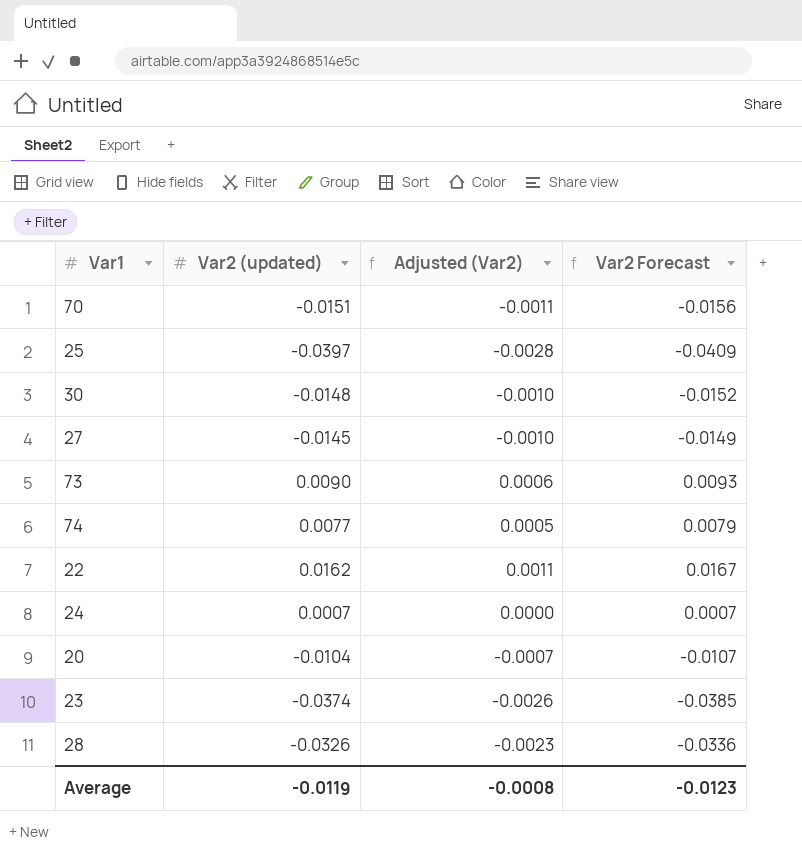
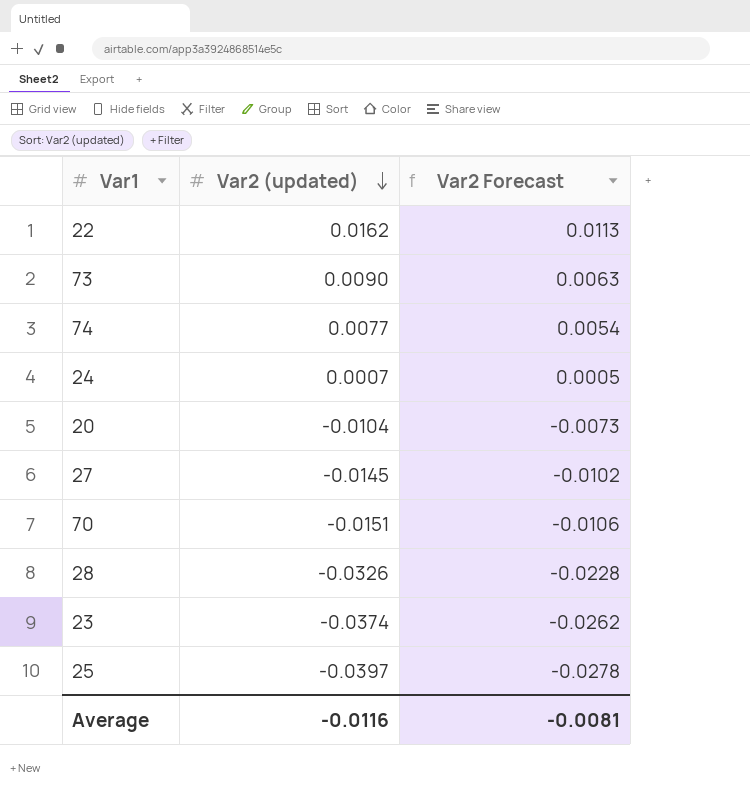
row order: none -> Var2 (updated) descending
column Adjusted (Var2) | formula: [Var2 (updated)] * 0.07 -> none
column Var2 Forecast | formula: [Var2 (updated)] * 1.03 -> [Var2 (updated)] * 0.7
row 30: -0.0148 | -0.0010 | -0.0152 -> none
Average | Var2 (updated): -0.0119 -> -0.0116
Average | Var2 Forecast: -0.0123 -> -0.0081

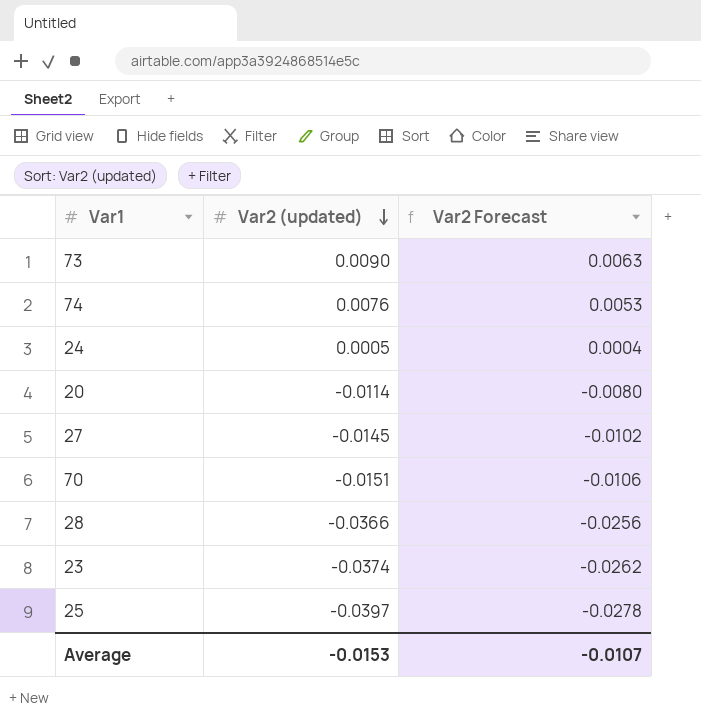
row 22: 0.0162 | 0.0113 -> none
74 | Var2 (updated): 0.0077 -> 0.0076
74 | Var2 Forecast: 0.0054 -> 0.0053
24 | Var2 (updated): 0.0007 -> 0.0005
24 | Var2 Forecast: 0.0005 -> 0.0004
20 | Var2 (updated): -0.0104 -> -0.0114
20 | Var2 Forecast: -0.0073 -> -0.0080
28 | Var2 (updated): -0.0326 -> -0.0366
28 | Var2 Forecast: -0.0228 -> -0.0256
Average | Var2 (updated): -0.0116 -> -0.0153
Average | Var2 Forecast: -0.0081 -> -0.0107

